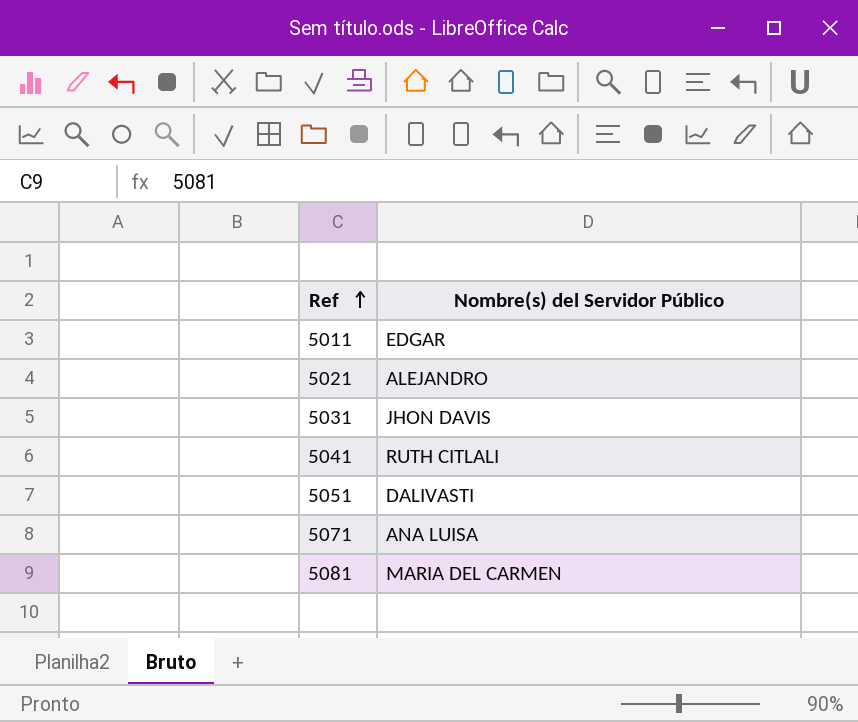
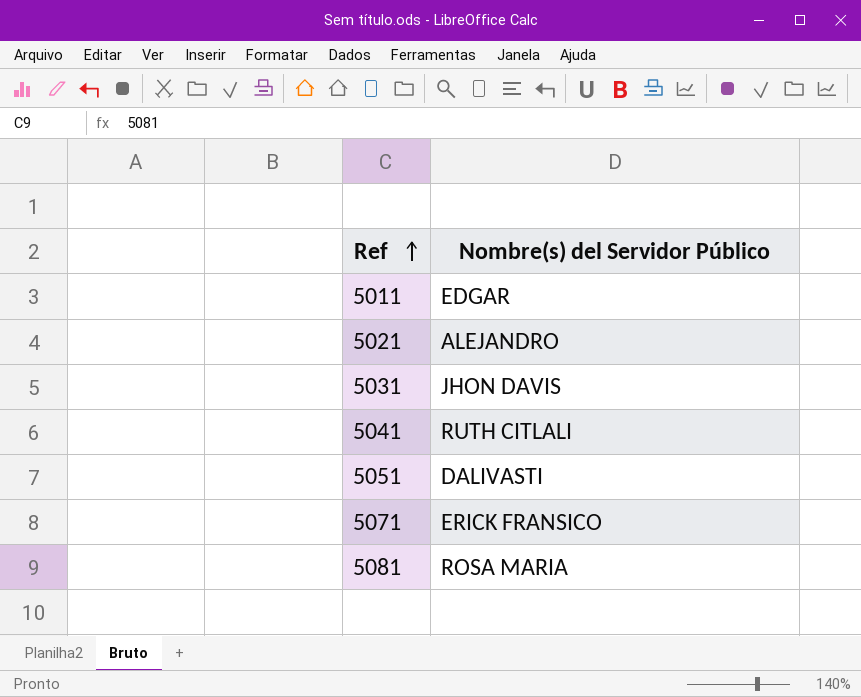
5071 | Nombre(s) del Servidor Público: ANA LUISA -> ERICK FRANSICO
5081 | Nombre(s) del Servidor Público: MARIA DEL CARMEN -> ROSA MARIA

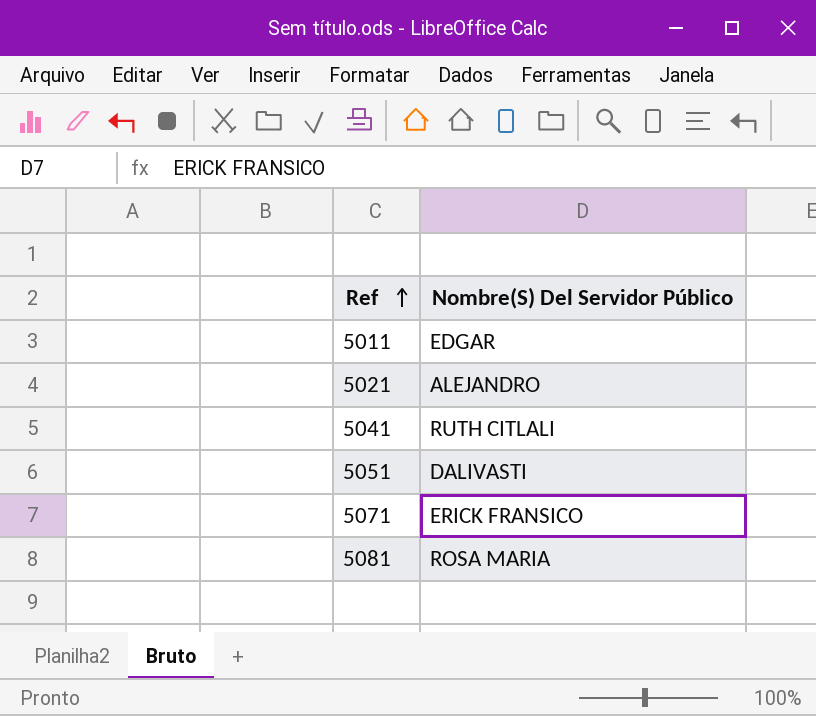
column name: Nombre(s) del Servidor Público -> Nombre(S) Del Servidor Público
row 5031: JHON DAVIS -> none

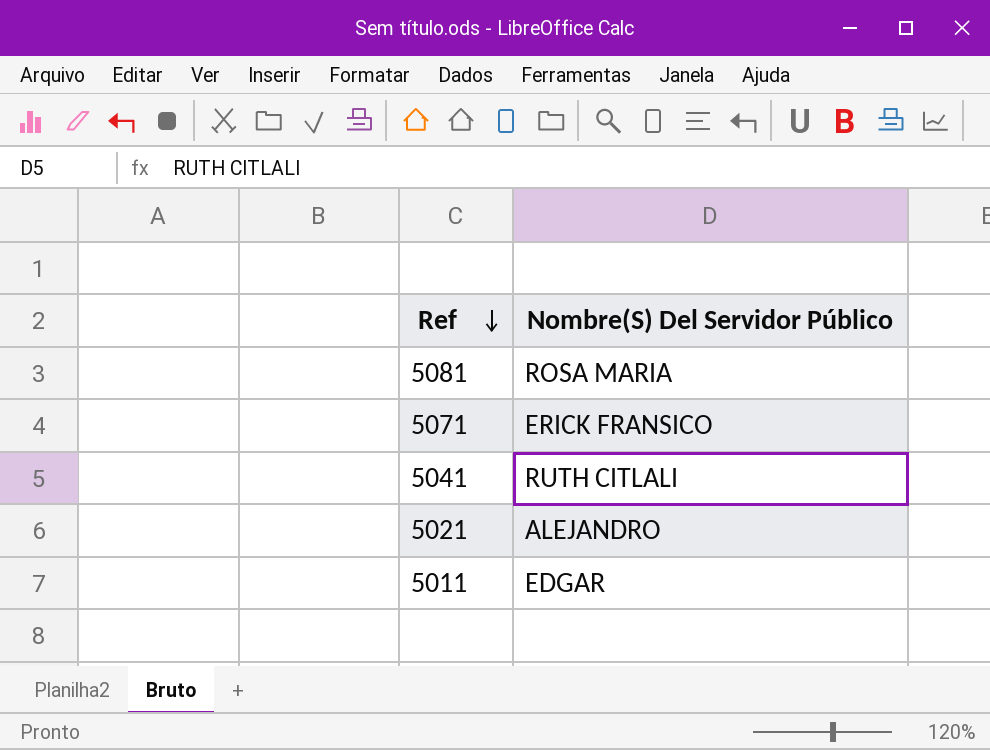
row order: Ref ascending -> Ref descending
row 5051: DALIVASTI -> none

